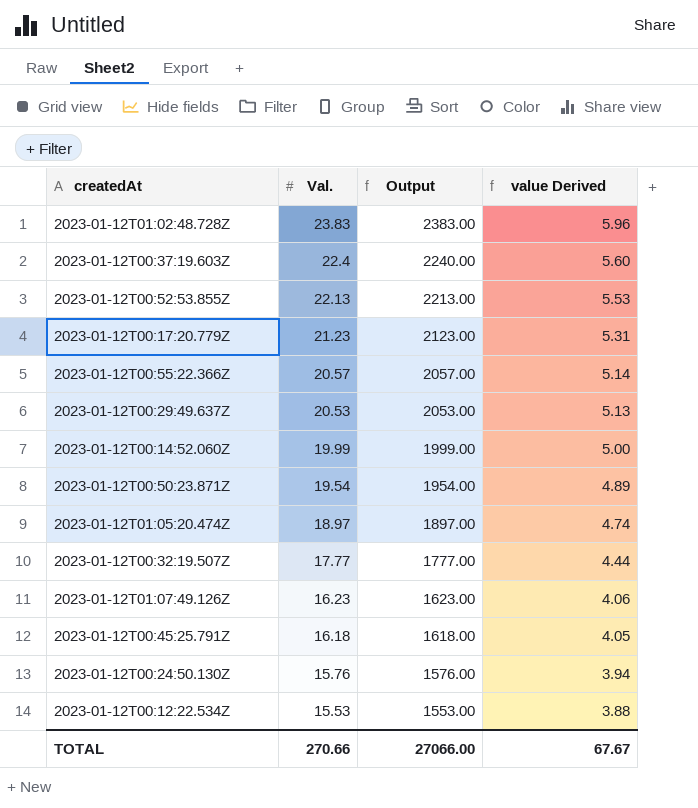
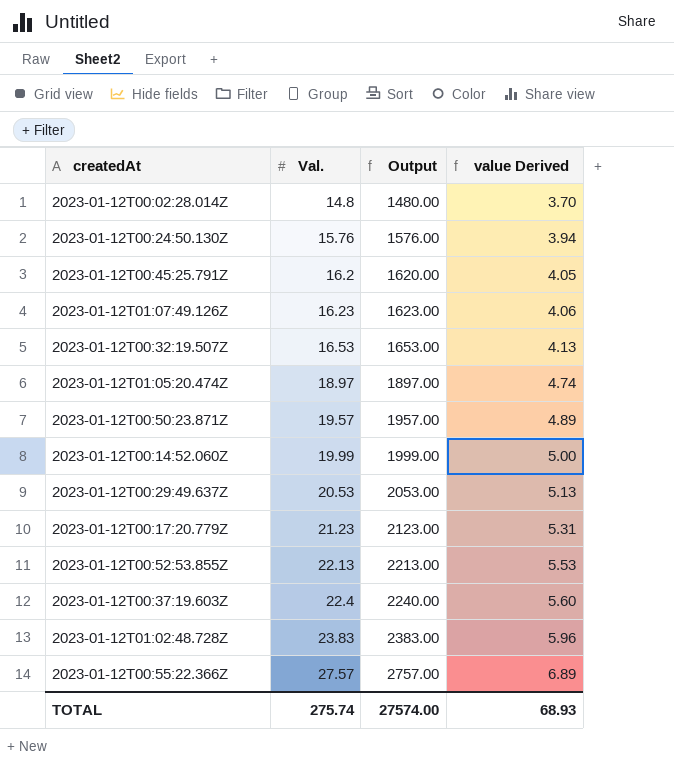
row order: Val. descending -> Val. ascending
row 2023-01-12T00:12:22.534Z: 15.53 | 1553.00 | 3.88 -> none
row 2023-01-12T00:02:28.014Z: none -> 14.8 | 1480.00 | 3.70
2023-01-12T00:45:25.791Z | Val.: 16.18 -> 16.2
2023-01-12T00:45:25.791Z | Output: 1618.00 -> 1620.00
2023-01-12T00:32:19.507Z | Val.: 17.77 -> 16.53
2023-01-12T00:32:19.507Z | Output: 1777.00 -> 1653.00
2023-01-12T00:32:19.507Z | value Derived: 4.44 -> 4.13
2023-01-12T00:50:23.871Z | Val.: 19.54 -> 19.57
2023-01-12T00:50:23.871Z | Output: 1954.00 -> 1957.00
2023-01-12T00:55:22.366Z | Val.: 20.57 -> 27.57
2023-01-12T00:55:22.366Z | Output: 2057.00 -> 2757.00
2023-01-12T00:55:22.366Z | value Derived: 5.14 -> 6.89
TOTAL | Val.: 270.66 -> 275.74
TOTAL | Output: 27066.00 -> 27574.00
TOTAL | value Derived: 67.67 -> 68.93

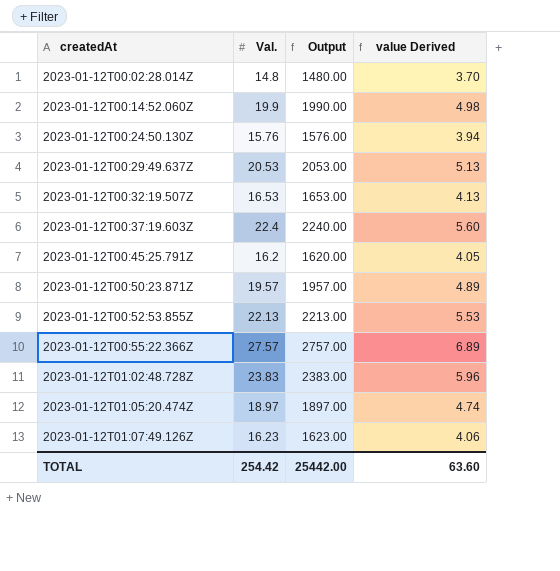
row order: Val. ascending -> createdAt ascending
row 2023-01-12T00:17:20.779Z: 21.23 | 2123.00 | 5.31 -> none
2023-01-12T00:14:52.060Z | Val.: 19.99 -> 19.9
2023-01-12T00:14:52.060Z | Output: 1999.00 -> 1990.00
2023-01-12T00:14:52.060Z | value Derived: 5.00 -> 4.98
TOTAL | Val.: 275.74 -> 254.42
TOTAL | Output: 27574.00 -> 25442.00
TOTAL | value Derived: 68.93 -> 63.60

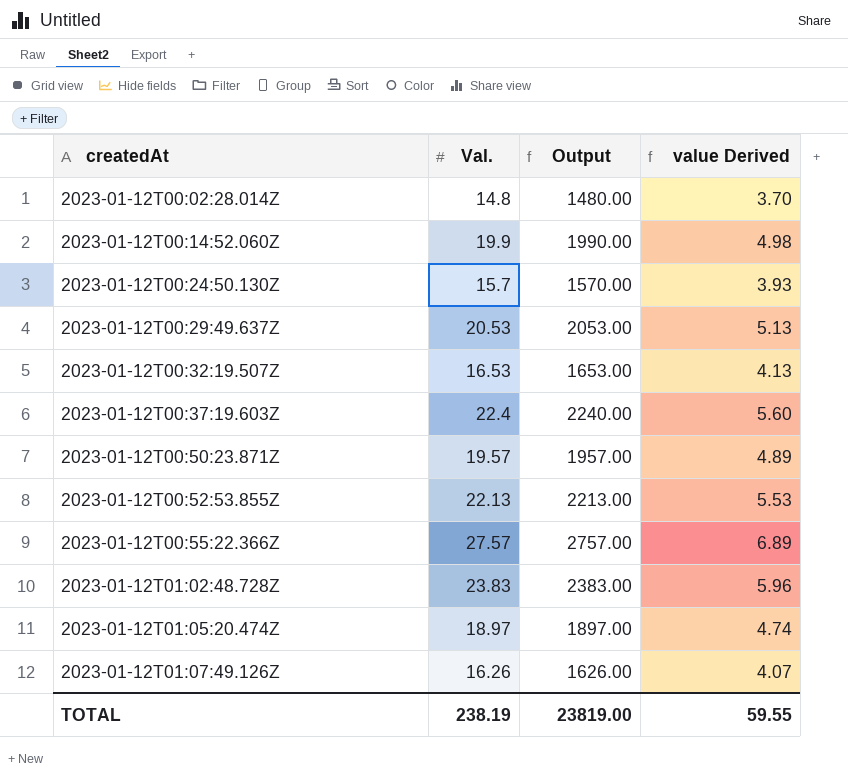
row 2023-01-12T00:45:25.791Z: 16.2 | 1620.00 | 4.05 -> none
2023-01-12T00:24:50.130Z | Val.: 15.76 -> 15.7
2023-01-12T00:24:50.130Z | Output: 1576.00 -> 1570.00
2023-01-12T00:24:50.130Z | value Derived: 3.94 -> 3.93
2023-01-12T01:07:49.126Z | Val.: 16.23 -> 16.26
2023-01-12T01:07:49.126Z | Output: 1623.00 -> 1626.00
2023-01-12T01:07:49.126Z | value Derived: 4.06 -> 4.07
TOTAL | Val.: 254.42 -> 238.19
TOTAL | Output: 25442.00 -> 23819.00
TOTAL | value Derived: 63.60 -> 59.55

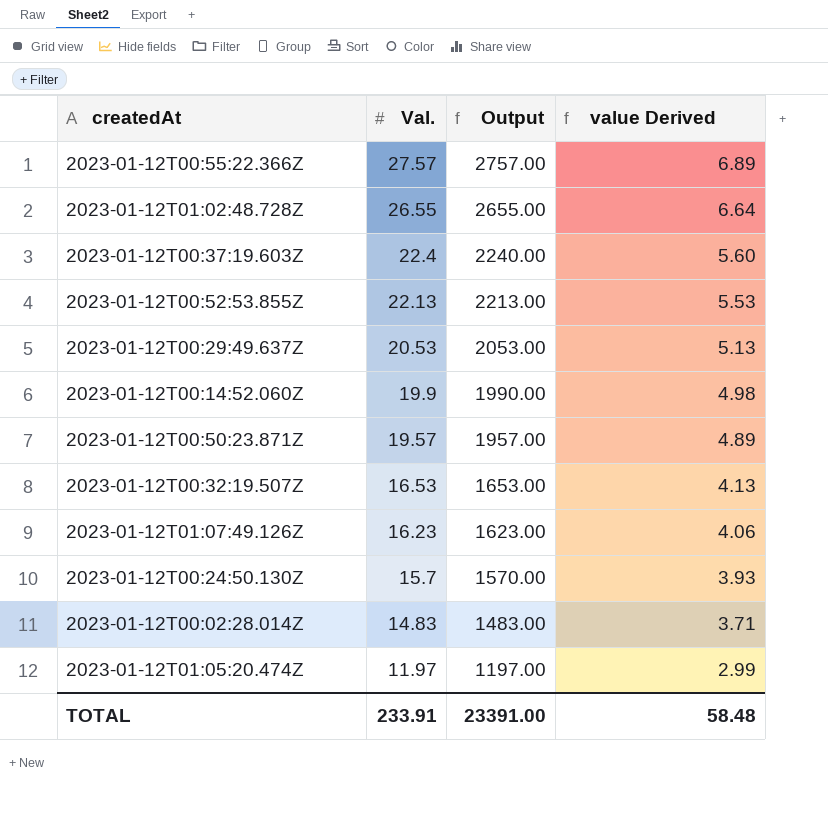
row order: createdAt ascending -> Val. descending
2023-01-12T01:02:48.728Z | Val.: 23.83 -> 26.55
2023-01-12T01:02:48.728Z | Output: 2383.00 -> 2655.00
2023-01-12T01:02:48.728Z | value Derived: 5.96 -> 6.64
2023-01-12T01:07:49.126Z | Val.: 16.26 -> 16.23
2023-01-12T01:07:49.126Z | Output: 1626.00 -> 1623.00
2023-01-12T01:07:49.126Z | value Derived: 4.07 -> 4.06
2023-01-12T00:02:28.014Z | Val.: 14.8 -> 14.83
2023-01-12T00:02:28.014Z | Output: 1480.00 -> 1483.00
2023-01-12T00:02:28.014Z | value Derived: 3.70 -> 3.71
2023-01-12T01:05:20.474Z | Val.: 18.97 -> 11.97
2023-01-12T01:05:20.474Z | Output: 1897.00 -> 1197.00
2023-01-12T01:05:20.474Z | value Derived: 4.74 -> 2.99
TOTAL | Val.: 238.19 -> 233.91
TOTAL | Output: 23819.00 -> 23391.00
TOTAL | value Derived: 59.55 -> 58.48

